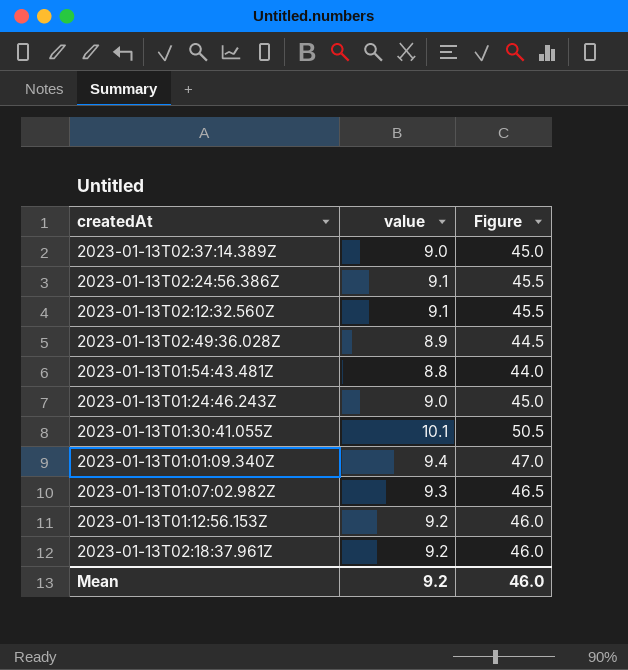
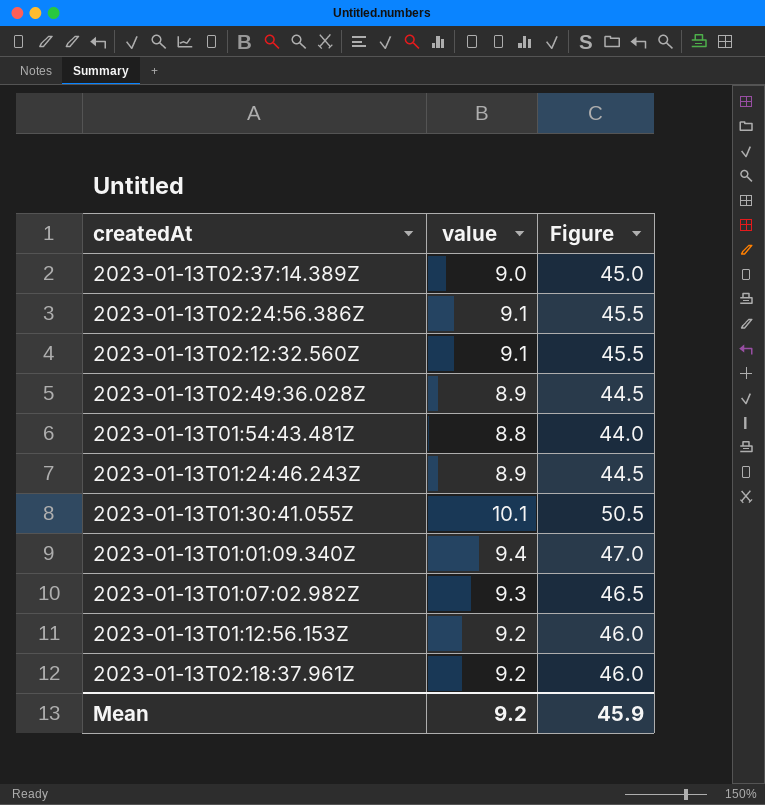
2023-01-13T01:24:46.243Z | value: 9.0 -> 8.9
2023-01-13T01:24:46.243Z | Figure: 45.0 -> 44.5
Mean | Figure: 46.0 -> 45.9

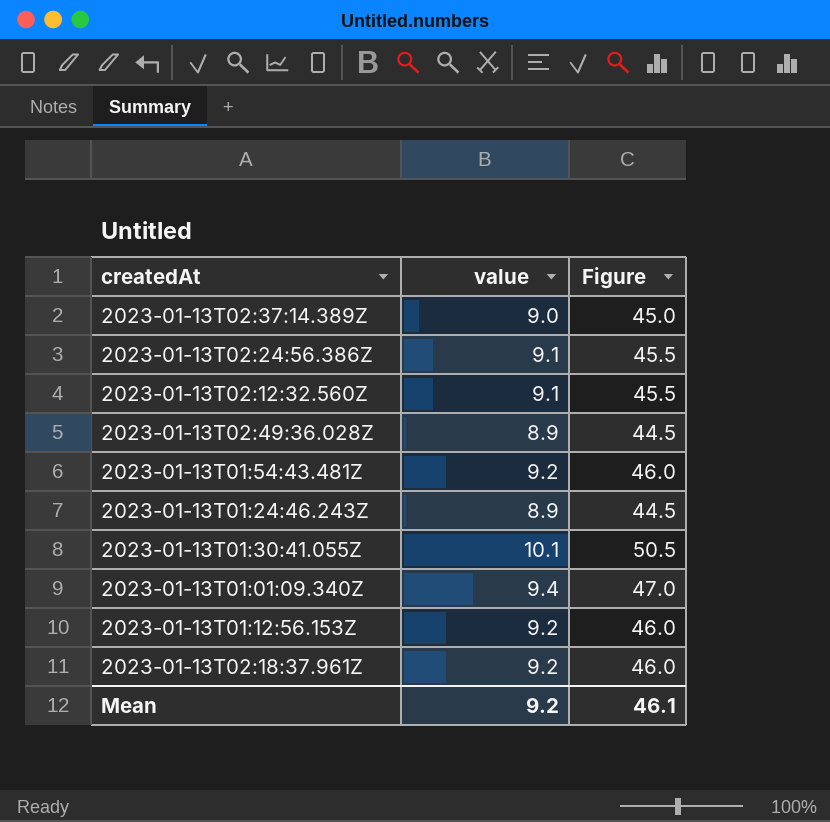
row 2023-01-13T01:07:02.982Z: 9.3 | 46.5 -> none
2023-01-13T01:54:43.481Z | value: 8.8 -> 9.2
2023-01-13T01:54:43.481Z | Figure: 44.0 -> 46.0
Mean | Figure: 45.9 -> 46.1

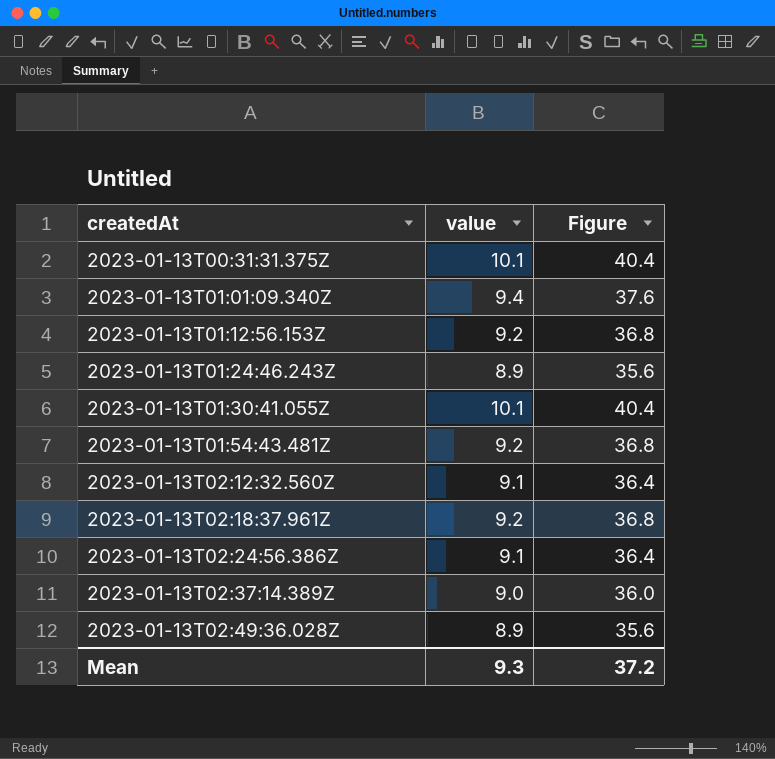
row order: none -> createdAt ascending
column Figure | formula: [value] * 5 -> [value] * 4
row 2023-01-13T00:31:31.375Z: none -> 10.1 | 40.4
Mean | value: 9.2 -> 9.3
Mean | Figure: 46.1 -> 37.2

